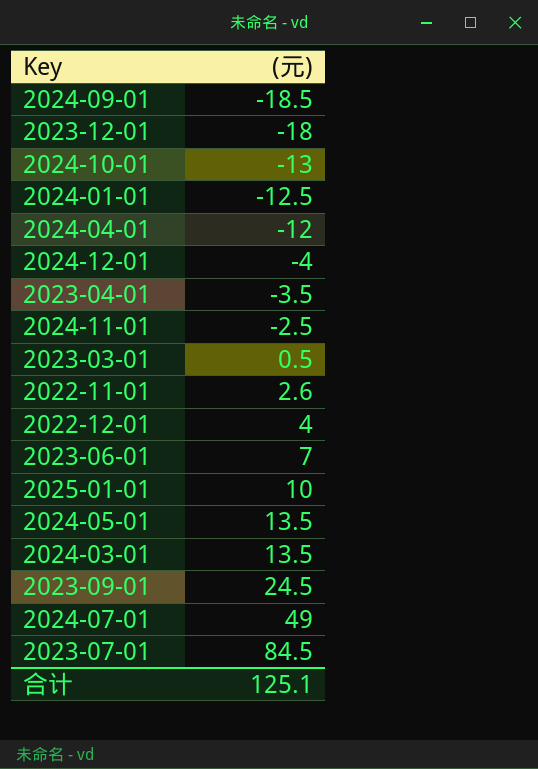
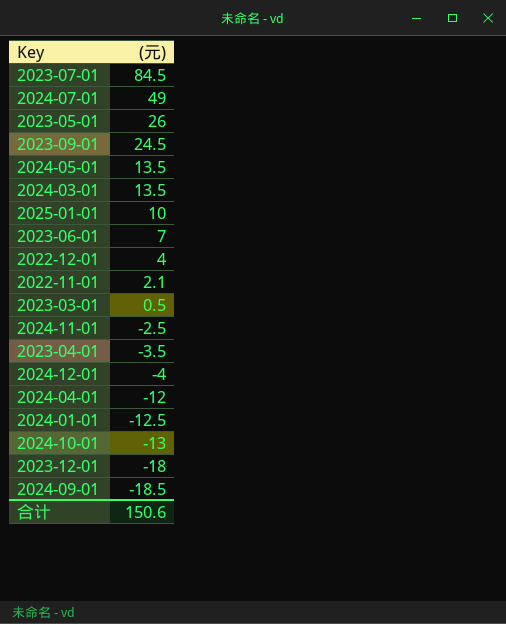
row order: (元) ascending -> (元) descending
row 2023-05-01: none -> 26
2022-11-01 | (元): 2.6 -> 2.1
合计 | (元): 125.1 -> 150.6

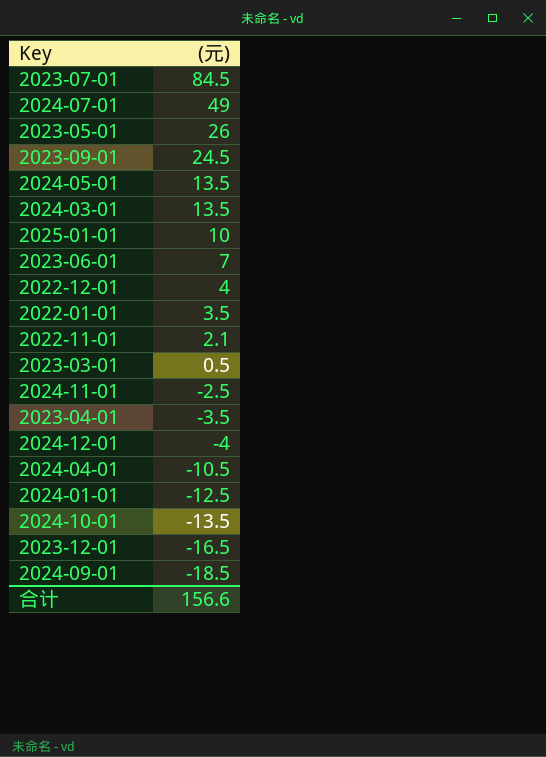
row 2022-01-01: none -> 3.5
2024-04-01 | (元): -12 -> -10.5
2024-10-01 | (元): -13 -> -13.5
2023-12-01 | (元): -18 -> -16.5
合计 | (元): 150.6 -> 156.6

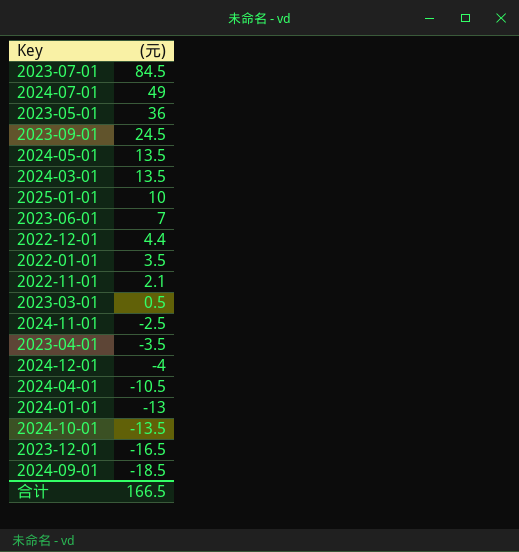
2023-05-01 | (元): 26 -> 36
2022-12-01 | (元): 4 -> 4.4
2024-01-01 | (元): -12.5 -> -13
合计 | (元): 156.6 -> 166.5

